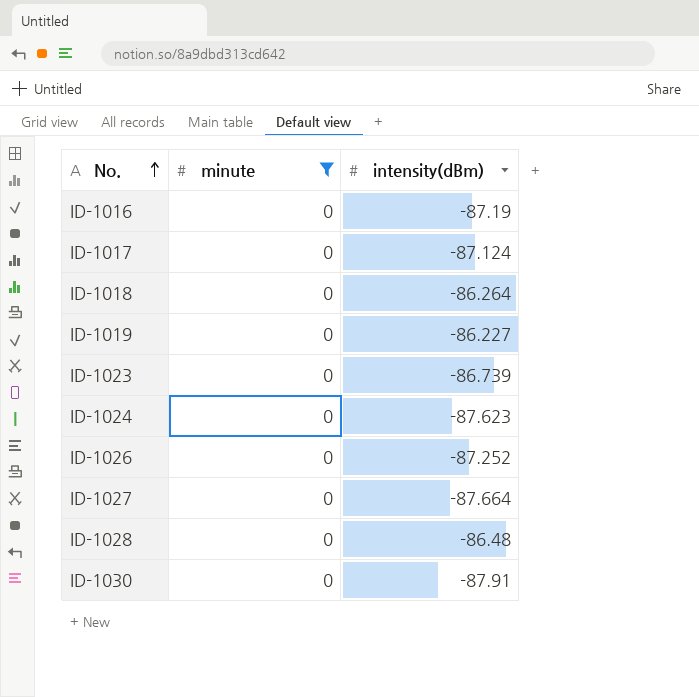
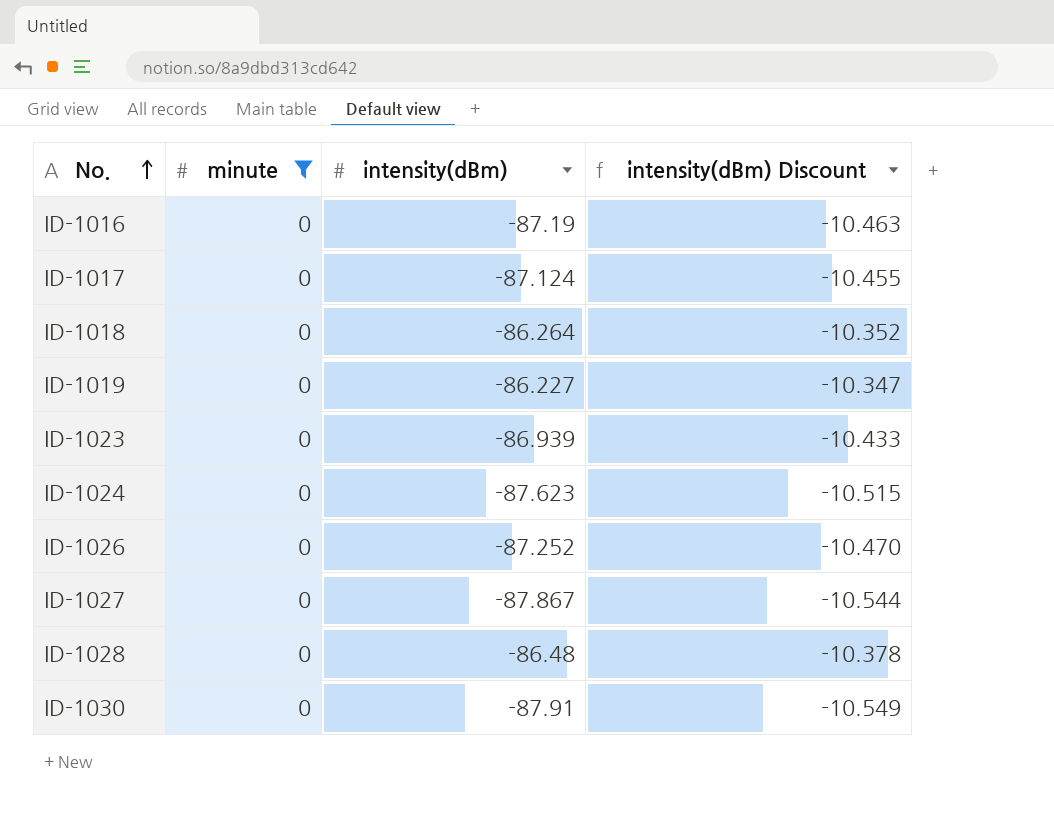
column intensity(dBm) Discount | formula: none -> [intensity(dBm)] * 0.12
ID-1023 | intensity(dBm): -86.739 -> -86.939
ID-1027 | intensity(dBm): -87.664 -> -87.867

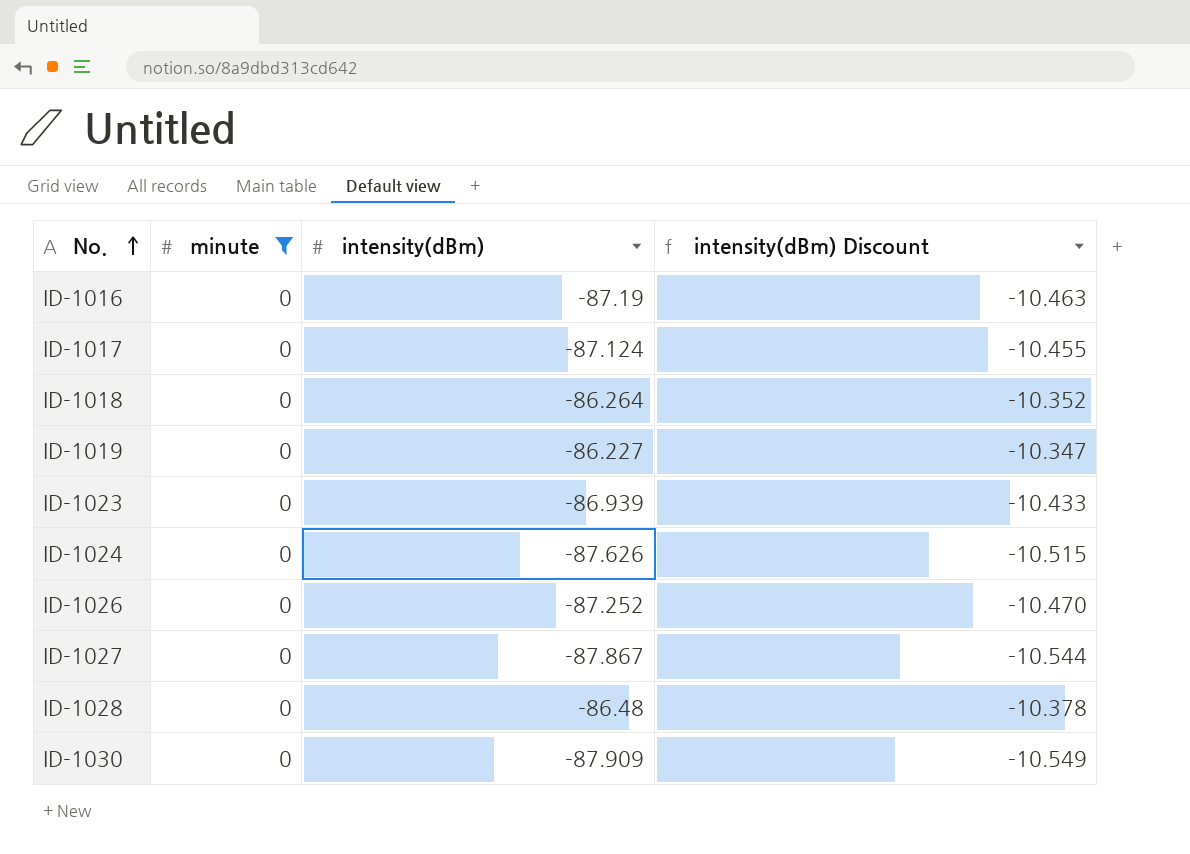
ID-1024 | intensity(dBm): -87.623 -> -87.626
ID-1030 | intensity(dBm): -87.91 -> -87.909

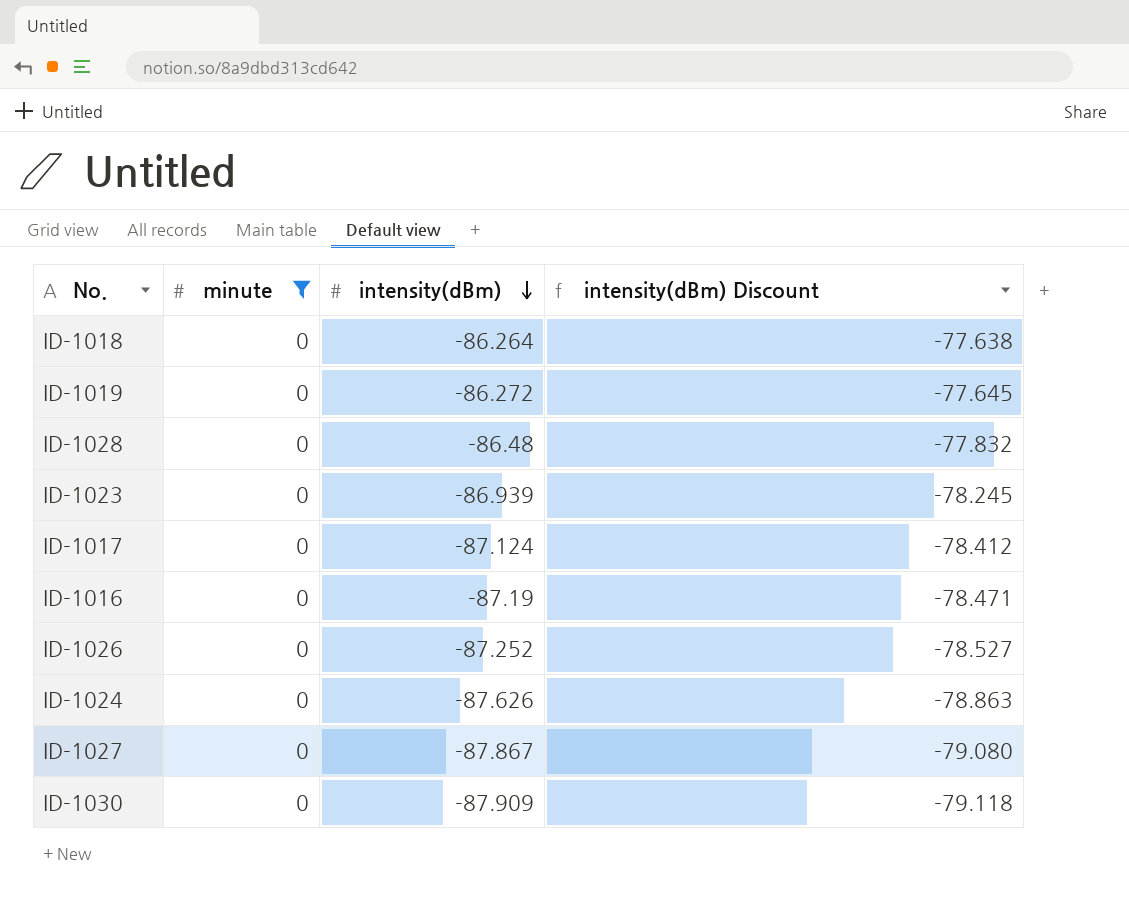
row order: No. ascending -> intensity(dBm) descending
column intensity(dBm) Discount | formula: [intensity(dBm)] * 0.12 -> [intensity(dBm)] * 0.9
ID-1019 | intensity(dBm): -86.227 -> -86.272

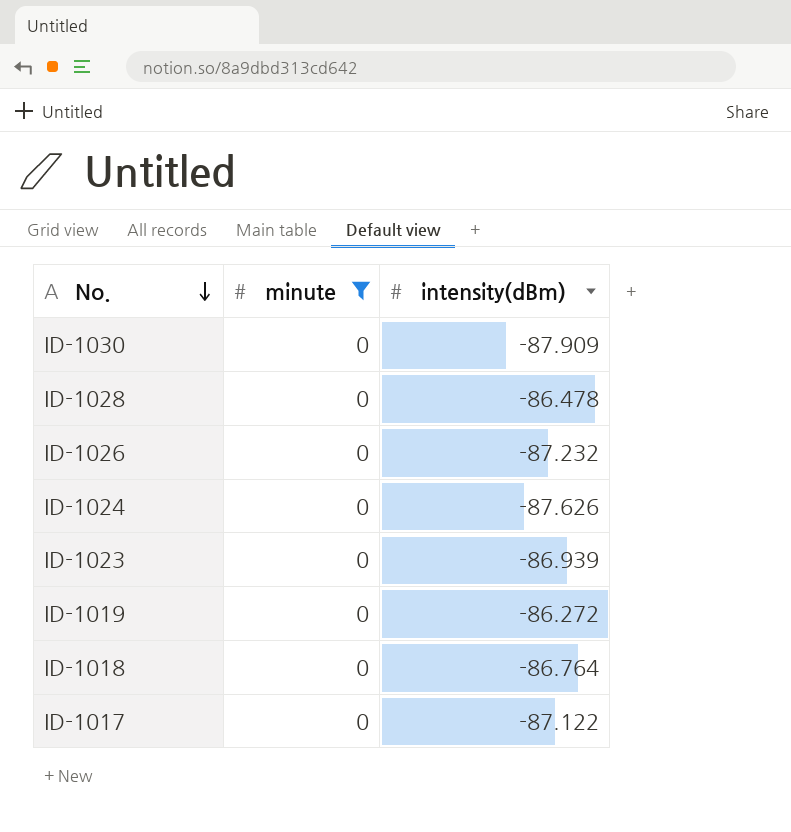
row order: intensity(dBm) descending -> No. descending
column intensity(dBm) Discount | formula: [intensity(dBm)] * 0.9 -> none
row ID-1016: 0 | -87.19 | -78.471 -> none
row ID-1027: 0 | -87.867 | -79.080 -> none
ID-1028 | intensity(dBm): -86.48 -> -86.478
ID-1026 | intensity(dBm): -87.252 -> -87.232
ID-1018 | intensity(dBm): -86.264 -> -86.764
ID-1017 | intensity(dBm): -87.124 -> -87.122

